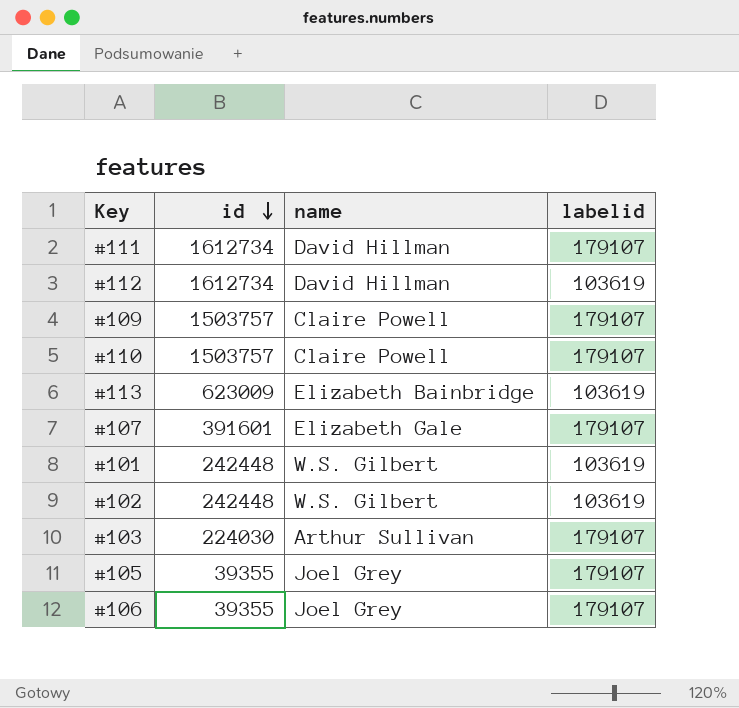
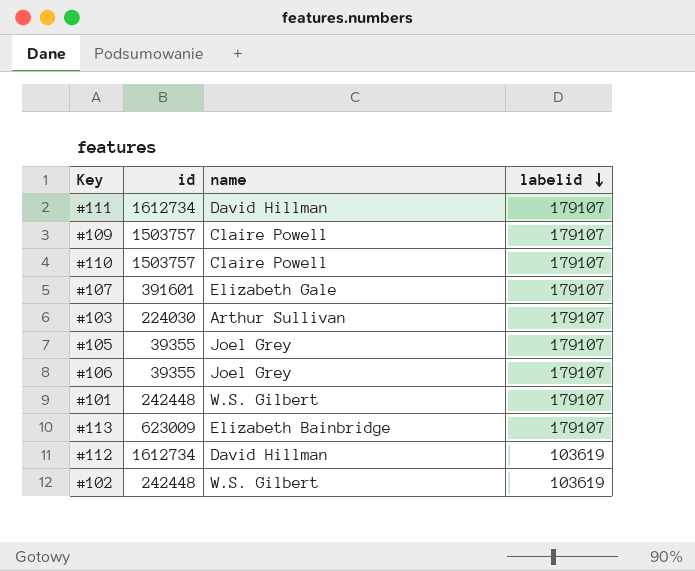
row order: id descending -> labelid descending
#101 | labelid: 103619 -> 179107
#113 | labelid: 103619 -> 179107

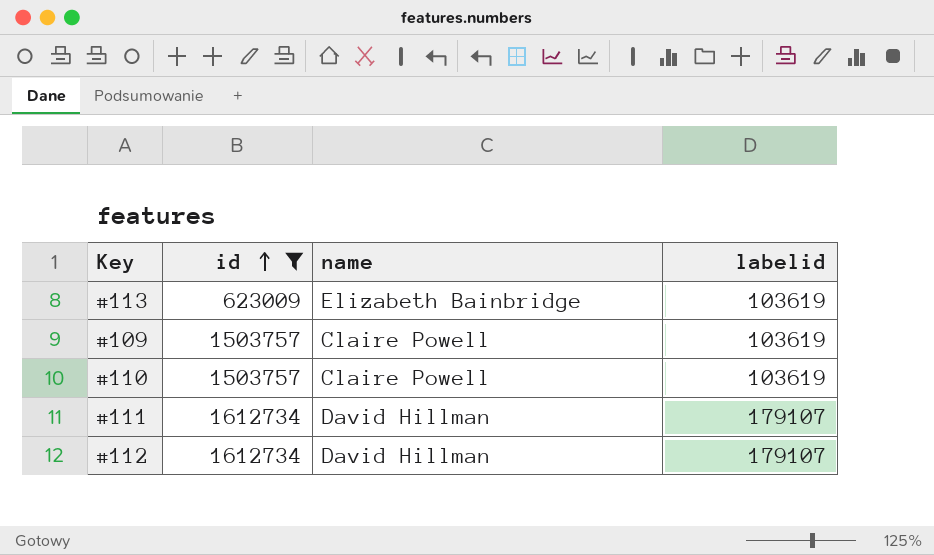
filter: none -> id >= 623009
row order: labelid descending -> id ascending
#113 | labelid: 179107 -> 103619
#109 | labelid: 179107 -> 103619
#110 | labelid: 179107 -> 103619
#112 | labelid: 103619 -> 179107

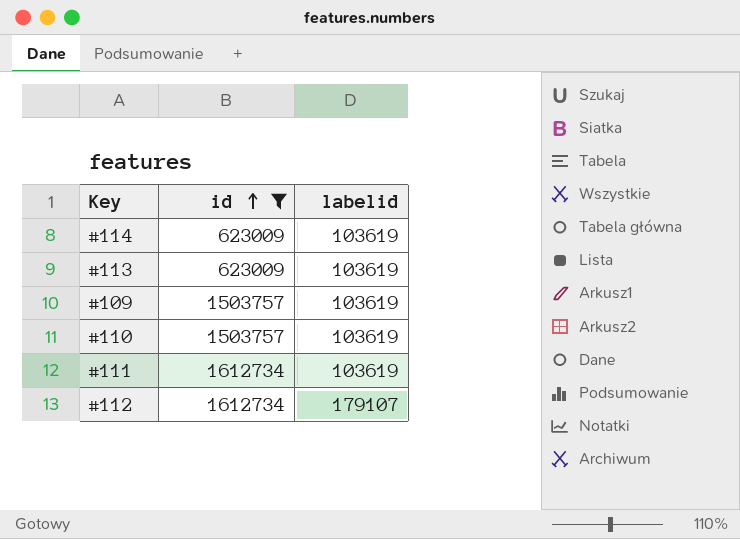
column name | position: 3 -> none
row #114: none -> 623009 | 103619
#111 | labelid: 179107 -> 103619

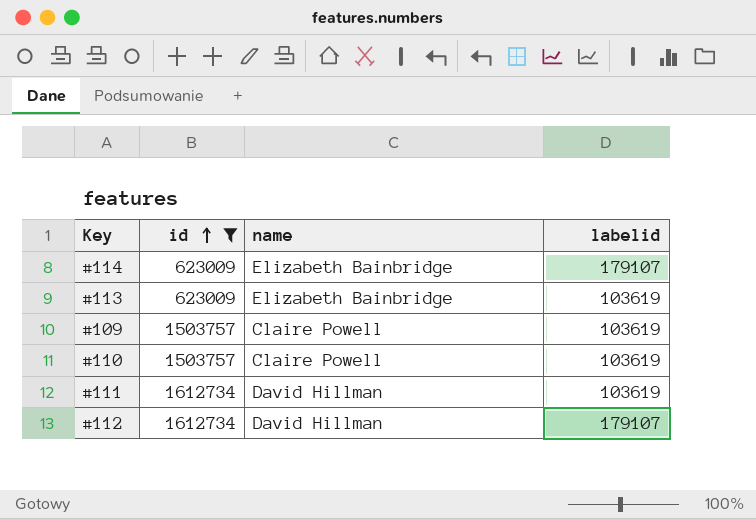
column name | position: none -> 3
#114 | labelid: 103619 -> 179107

